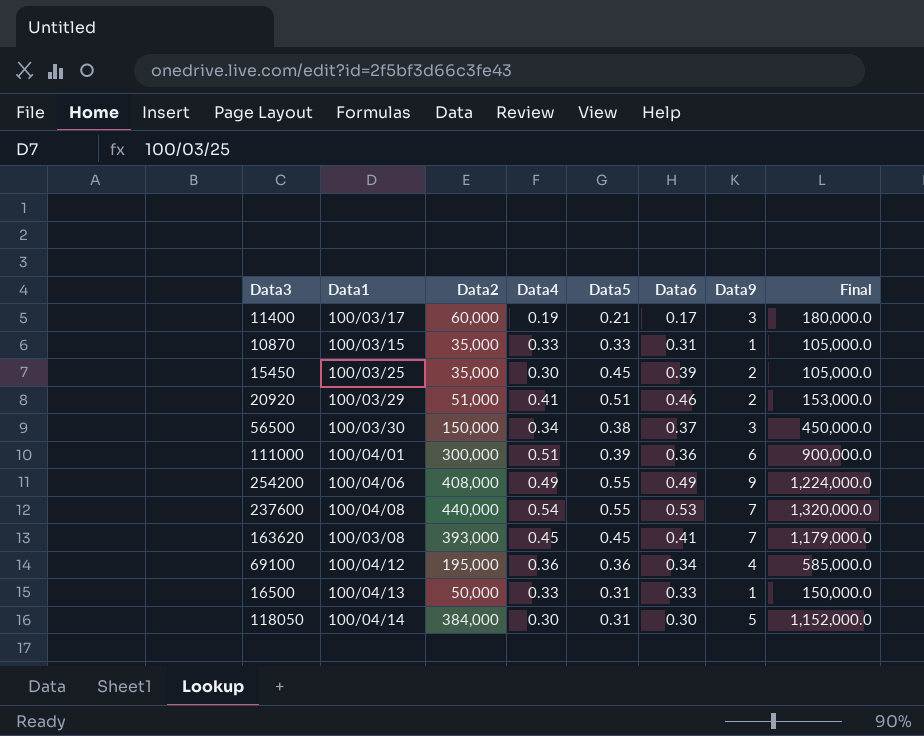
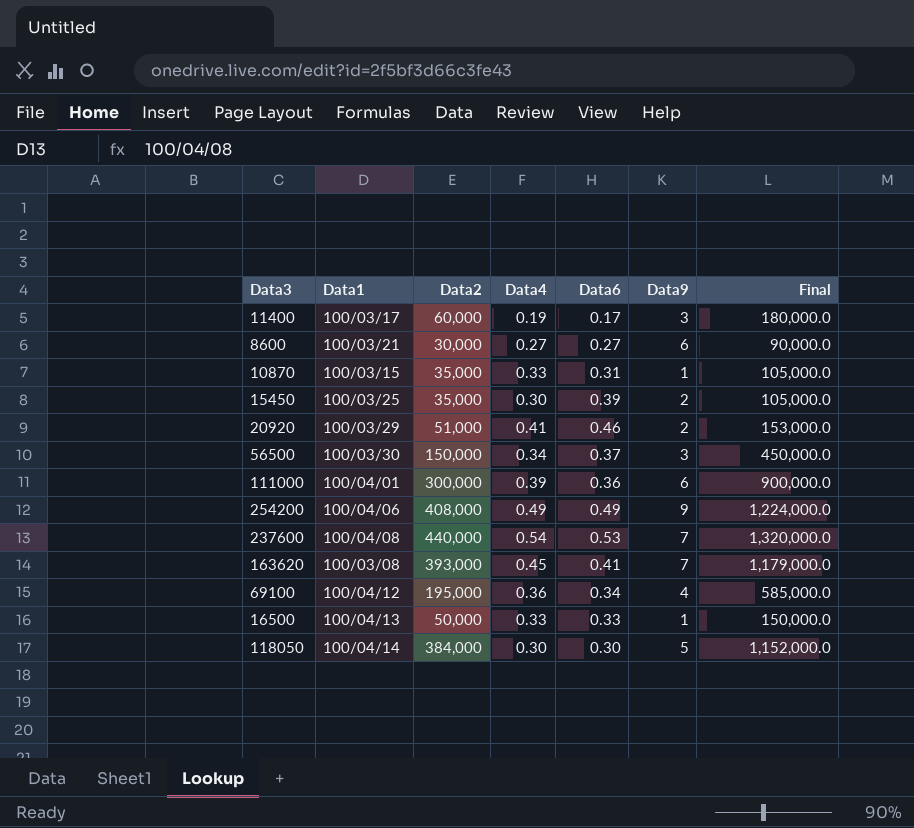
column Data5 | position: 5 -> none
row 8600: none -> 100/03/21 | 30,000 | 0.27 | 0.27 | 6 | 90,000.0
111000 | Data4: 0.51 -> 0.39

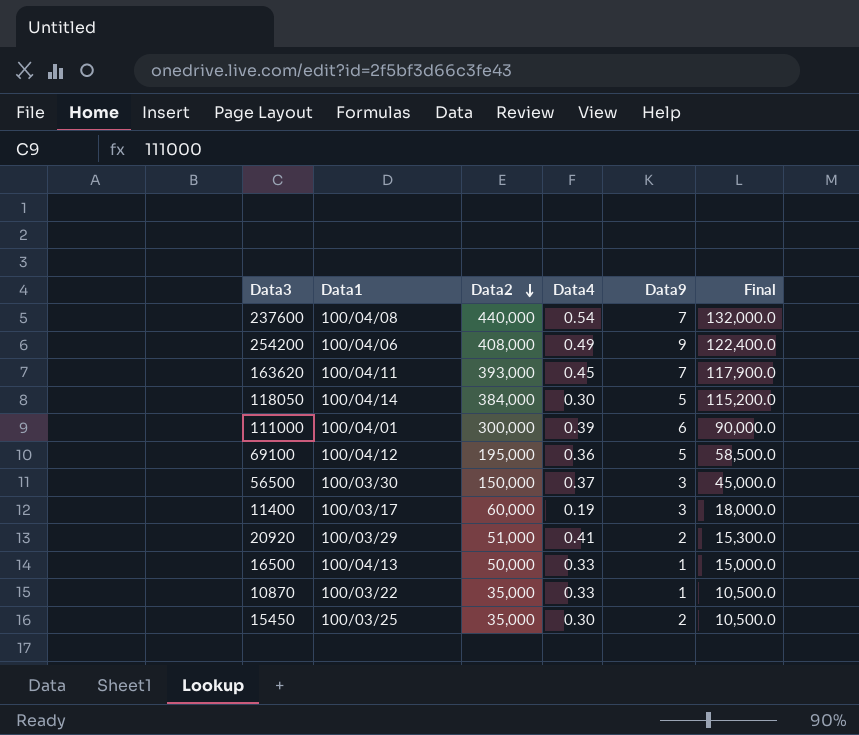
row order: none -> Data2 descending
column Data6 | position: 5 -> none
column Final | formula: [Data2] * 3 -> [Data2] * 0.3
row 8600: 100/03/21 | 30,000 | 0.27 | 0.27 | 6 | 90,000.0 -> none
163620 | Data1: 100/03/08 -> 100/04/11
69100 | Data9: 4 -> 5
56500 | Data4: 0.34 -> 0.37
10870 | Data1: 100/03/15 -> 100/03/22

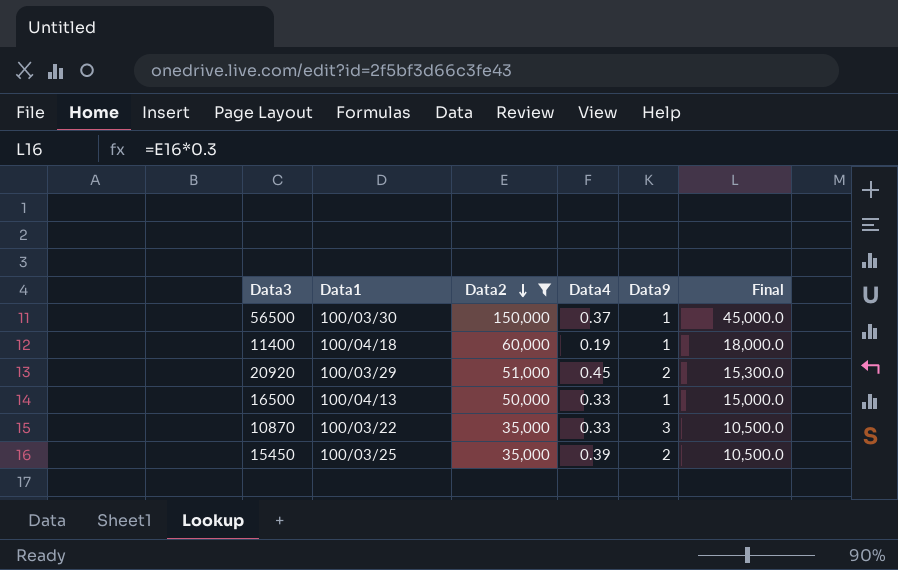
filter: none -> Data2 <= 150,000
56500 | Data9: 3 -> 1
11400 | Data1: 100/03/17 -> 100/04/18
11400 | Data9: 3 -> 1
20920 | Data4: 0.41 -> 0.45
10870 | Data9: 1 -> 3
15450 | Data4: 0.30 -> 0.39

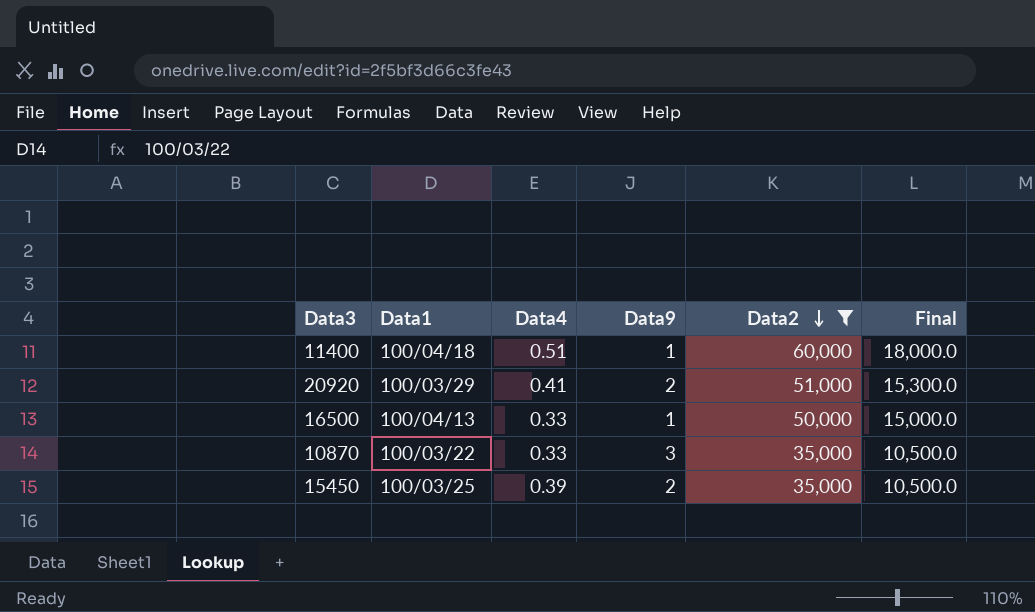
column Data2 | position: 3 -> 5
row 56500: 100/03/30 | 150,000 | 0.37 | 1 | 45,000.0 -> none
11400 | Data4: 0.19 -> 0.51
20920 | Data4: 0.45 -> 0.41

